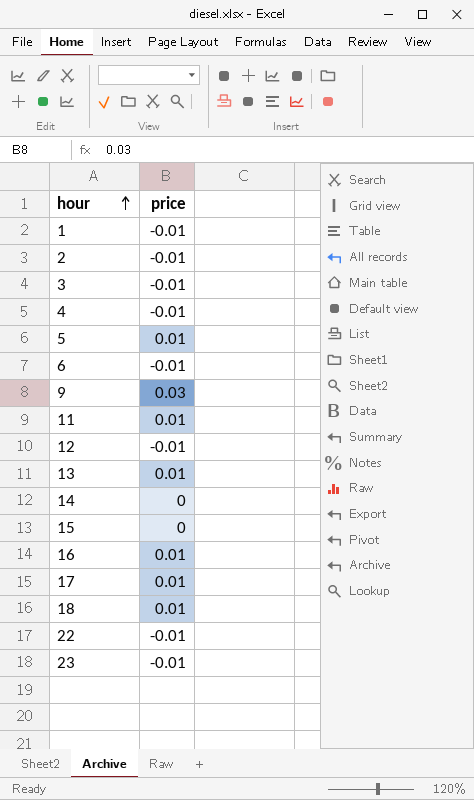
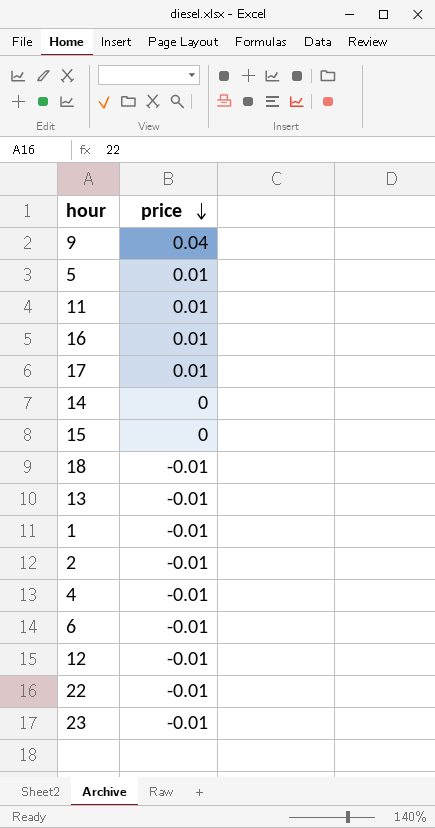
row order: hour ascending -> price descending
row 3: -0.01 -> none
9 | price: 0.03 -> 0.04
18 | price: 0.01 -> -0.01
13 | price: 0.01 -> -0.01

